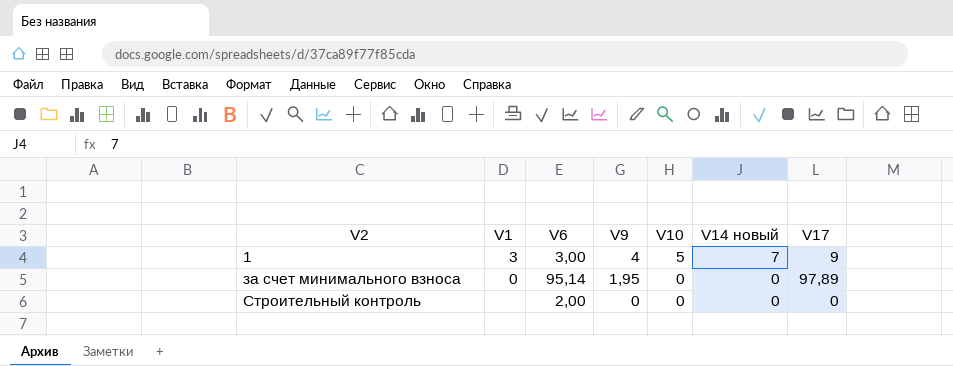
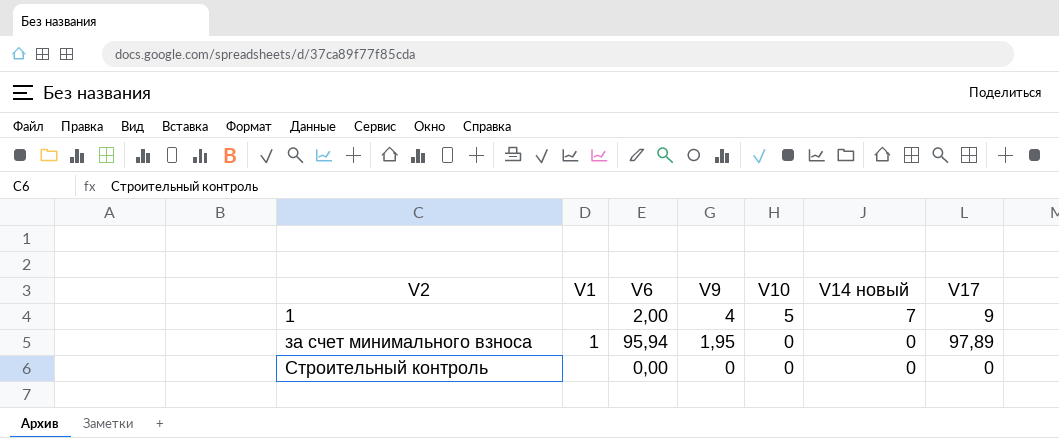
1 | V1: 3 -> none
1 | V6: 3,00 -> 2,00
за счет минимального взноса | V1: 0 -> 1
за счет минимального взноса | V6: 95,14 -> 95,94
Строительный контроль | V6: 2,00 -> 0,00

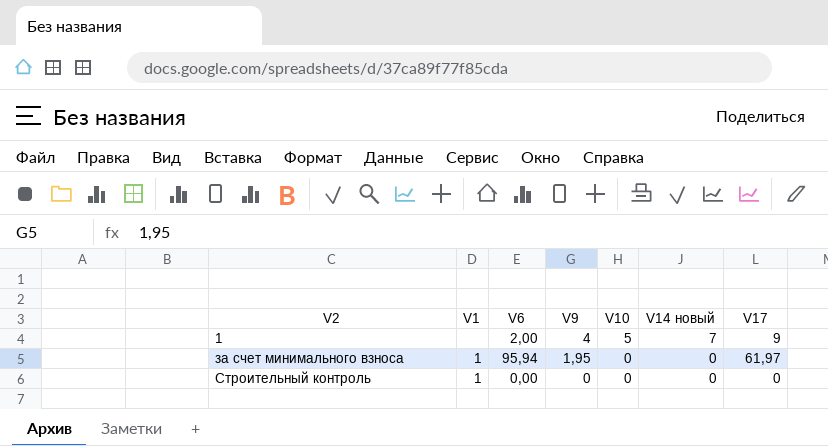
за счет минимального взноса | V17: 97,89 -> 61,97
Строительный контроль | V1: none -> 1

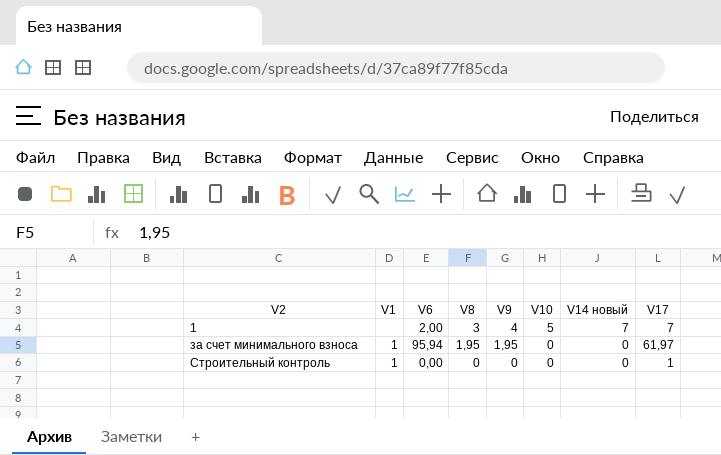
column V8 | position: none -> 4
1 | V17: 9 -> 7
Строительный контроль | V17: 0 -> 1

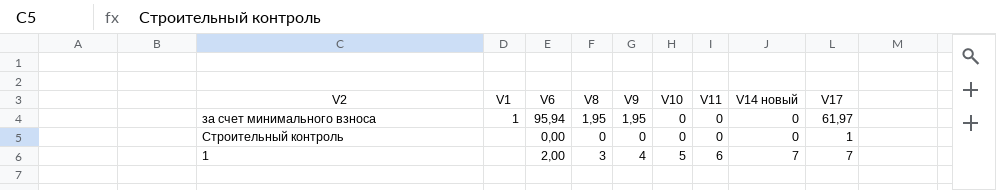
row order: V2 ascending -> V10 ascending
column V11 | position: none -> 7
Строительный контроль | V1: 1 -> none

